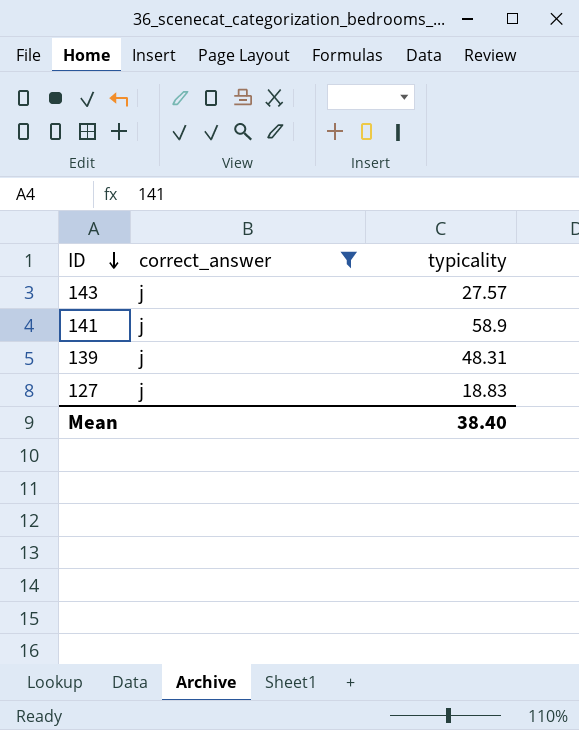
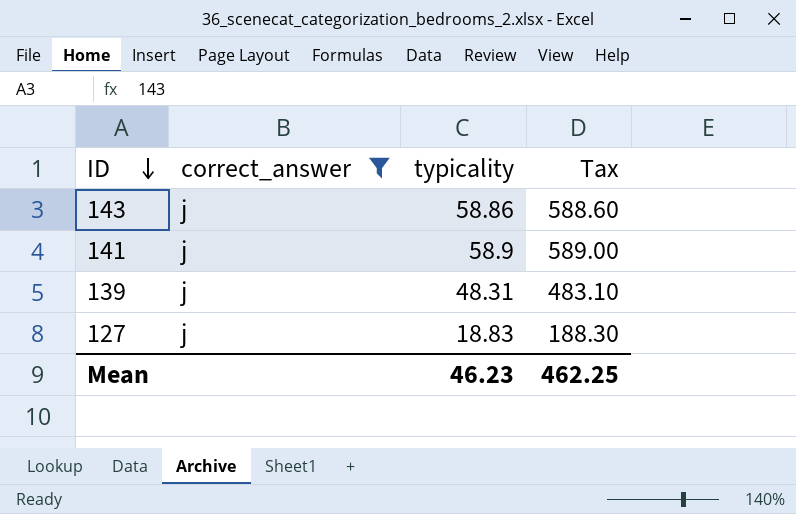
column Tax | formula: none -> [typicality] * 10
143 | typicality: 27.57 -> 58.86
Mean | typicality: 38.40 -> 46.23

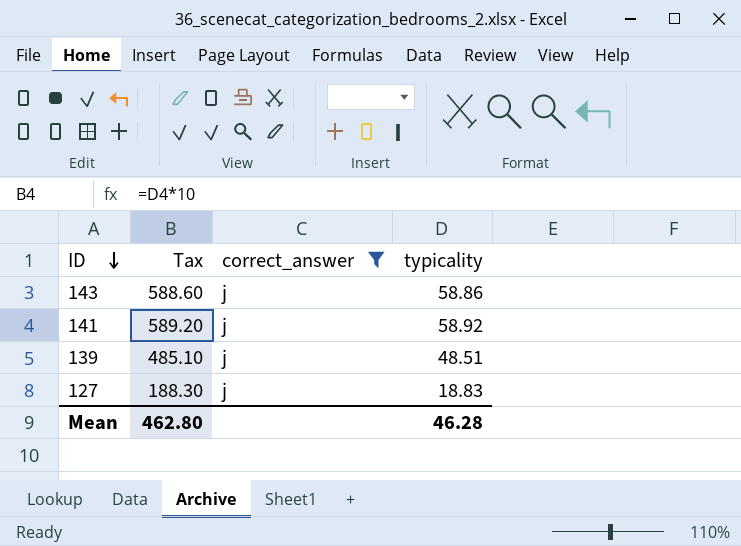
column Tax | position: 4 -> 2
141 | Tax: 589.00 -> 589.20
141 | typicality: 58.9 -> 58.92
139 | Tax: 483.10 -> 485.10
139 | typicality: 48.31 -> 48.51
Mean | Tax: 462.25 -> 462.80
Mean | typicality: 46.23 -> 46.28

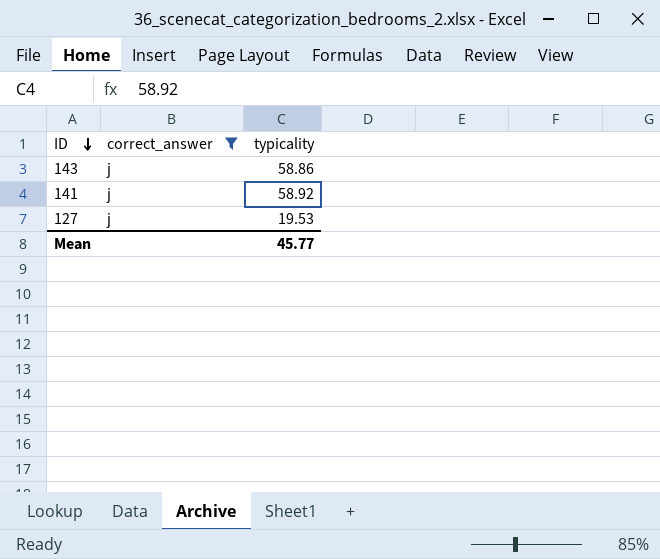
column Tax | formula: [typicality] * 10 -> none
row 139: 485.10 | j | 48.51 -> none
127 | typicality: 18.83 -> 19.53
Mean | typicality: 46.28 -> 45.77

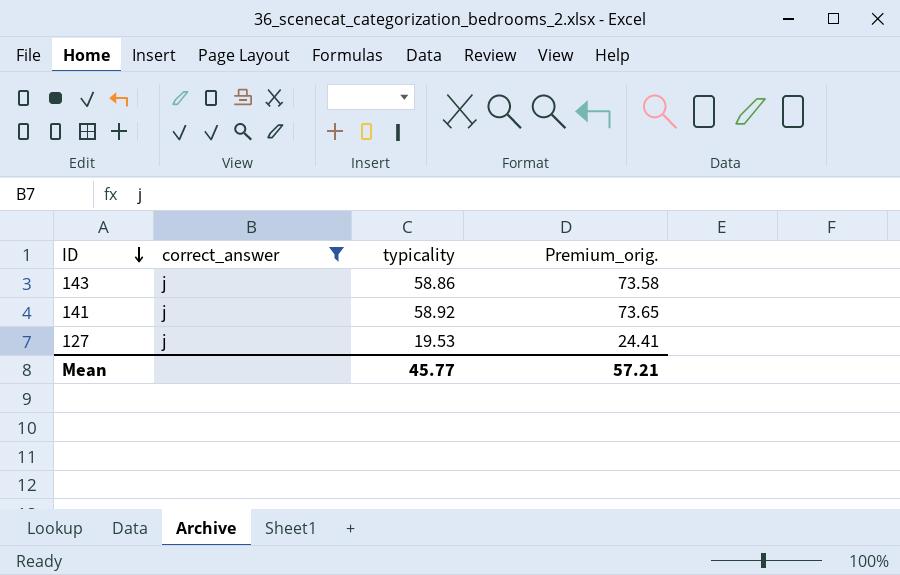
column Premium_orig. | formula: none -> [typicality] * 1.25

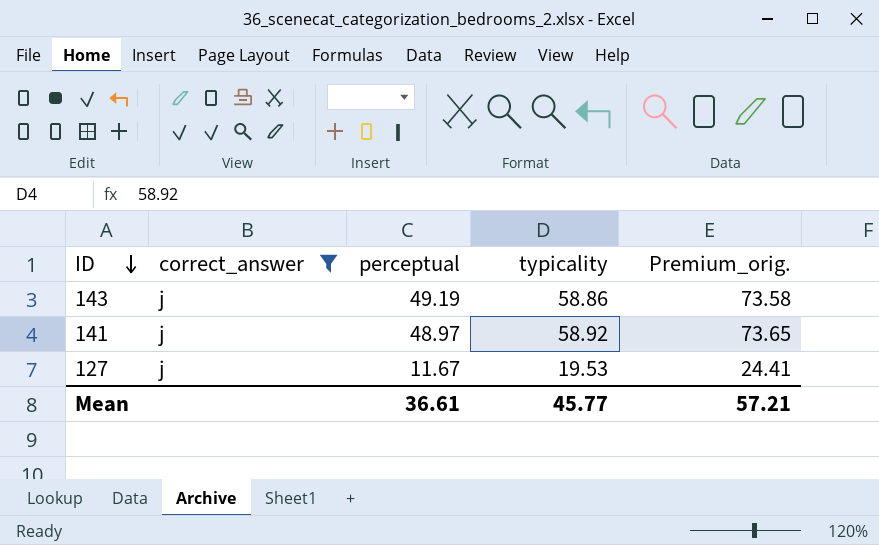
column perceptual | position: none -> 3

